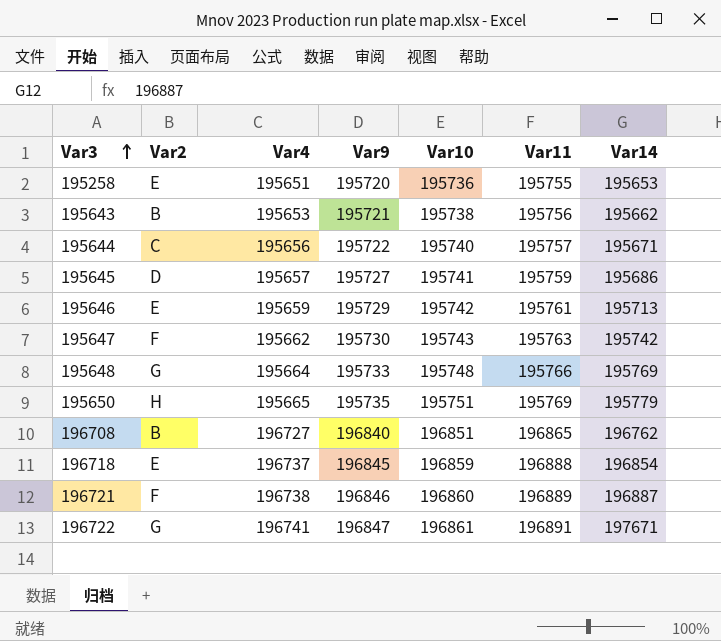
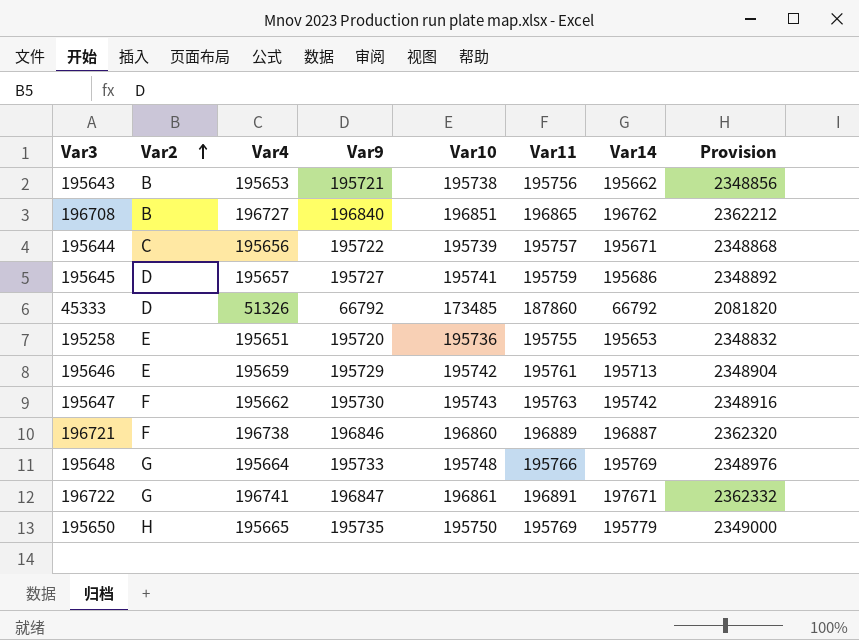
row order: Var3 ascending -> Var2 ascending
column Provision | formula: none -> [Var10] * 12
row 196718: E | 196737 | 196845 | 196859 | 196888 | 196854 -> none
195644 | Var10: 195740 -> 195739
row 45333: none -> D | 51326 | 66792 | 173485 | 187860 | 66792 | 2081820
195650 | Var10: 195751 -> 195750

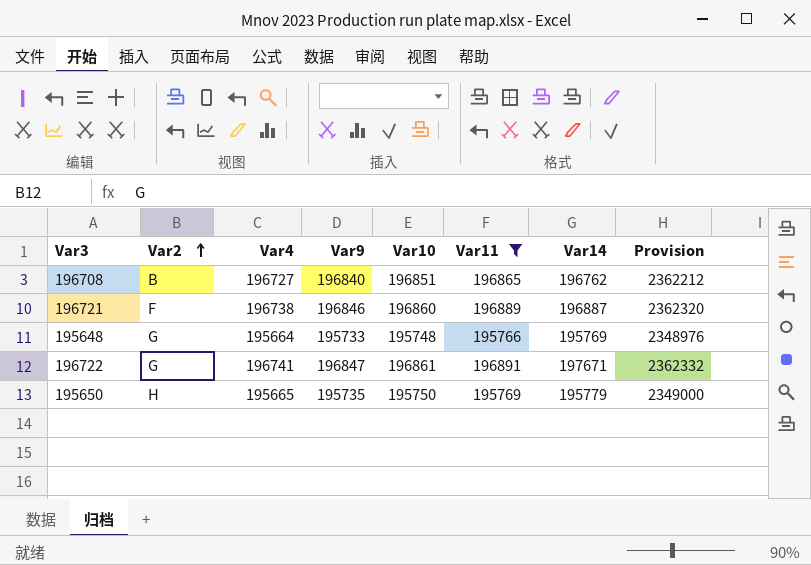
filter: none -> Var11 >= 195766

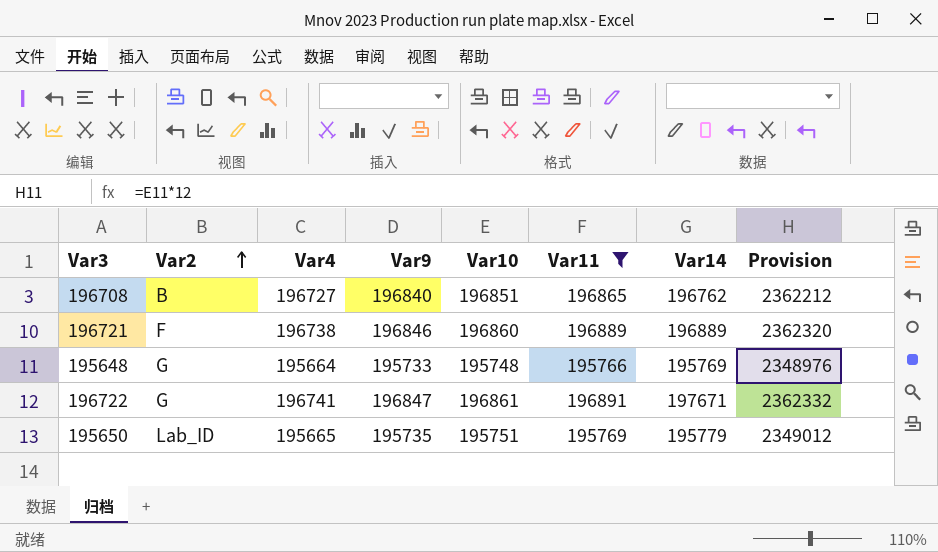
196721 | Var14: 196887 -> 196889
195650 | Var2: H -> Lab_ID
195650 | Var10: 195750 -> 195751
195650 | Provision: 2349000 -> 2349012

